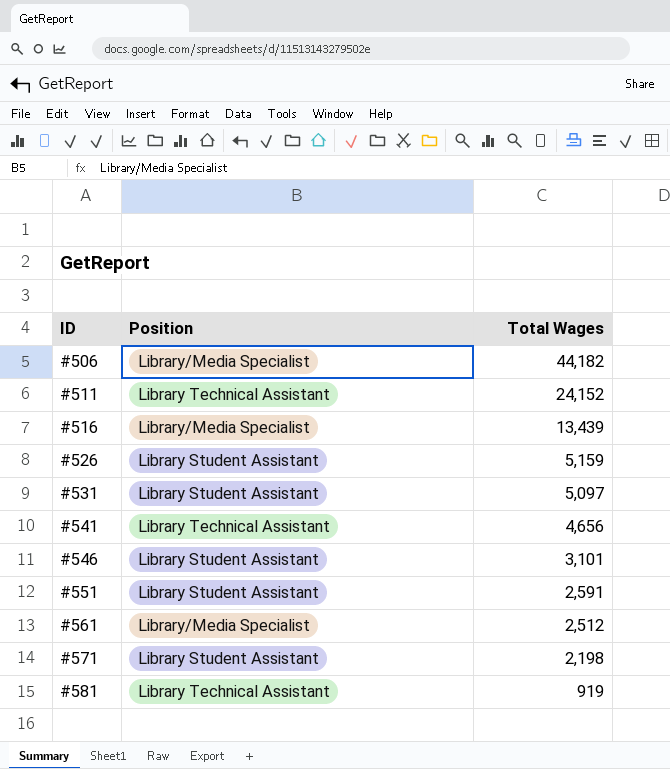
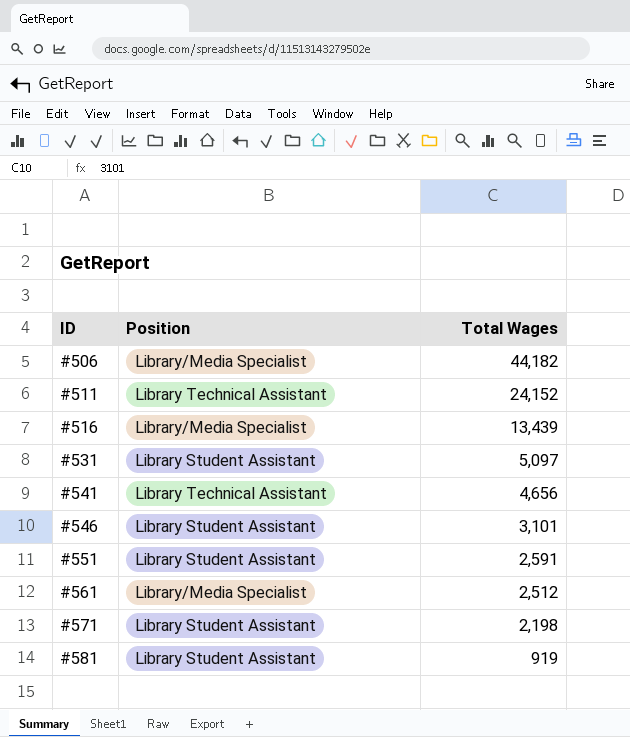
row #526: Library Student Assistant | 5,159 -> none
#581 | Position: Library Technical Assistant -> Library Student Assistant

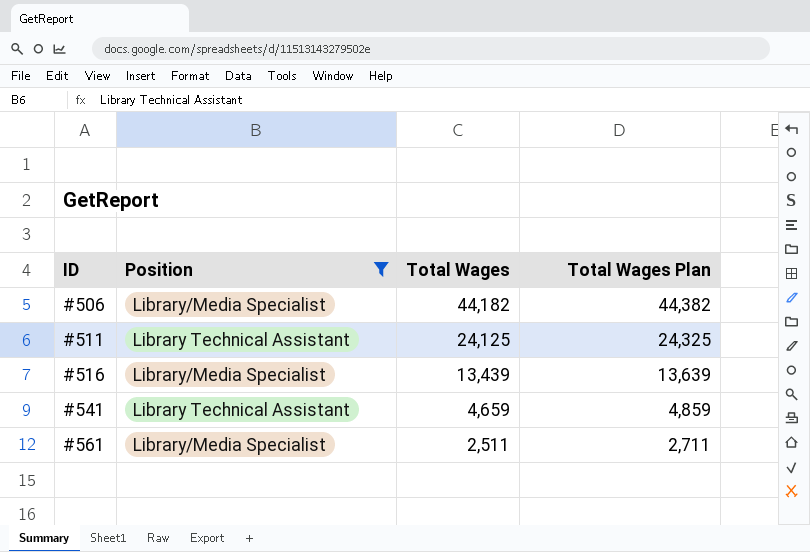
filter: none -> Position != Library Student Assistant
column Total Wages Plan | formula: none -> [Total Wages] + 200
#511 | Total Wages: 24,152 -> 24,125
#541 | Total Wages: 4,656 -> 4,659
#561 | Total Wages: 2,512 -> 2,511

